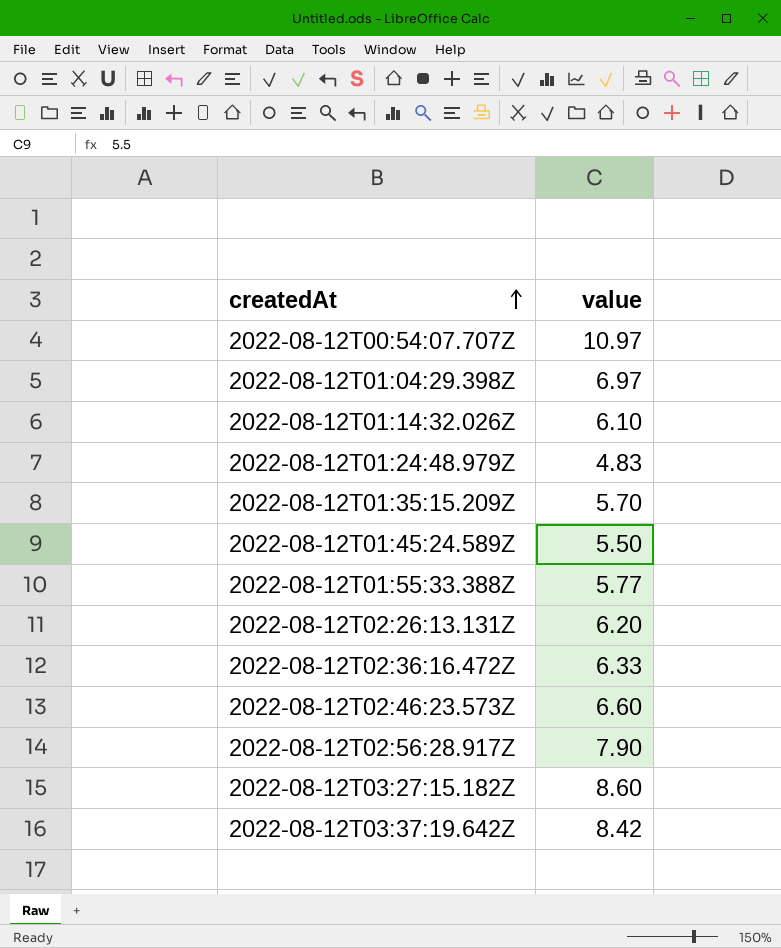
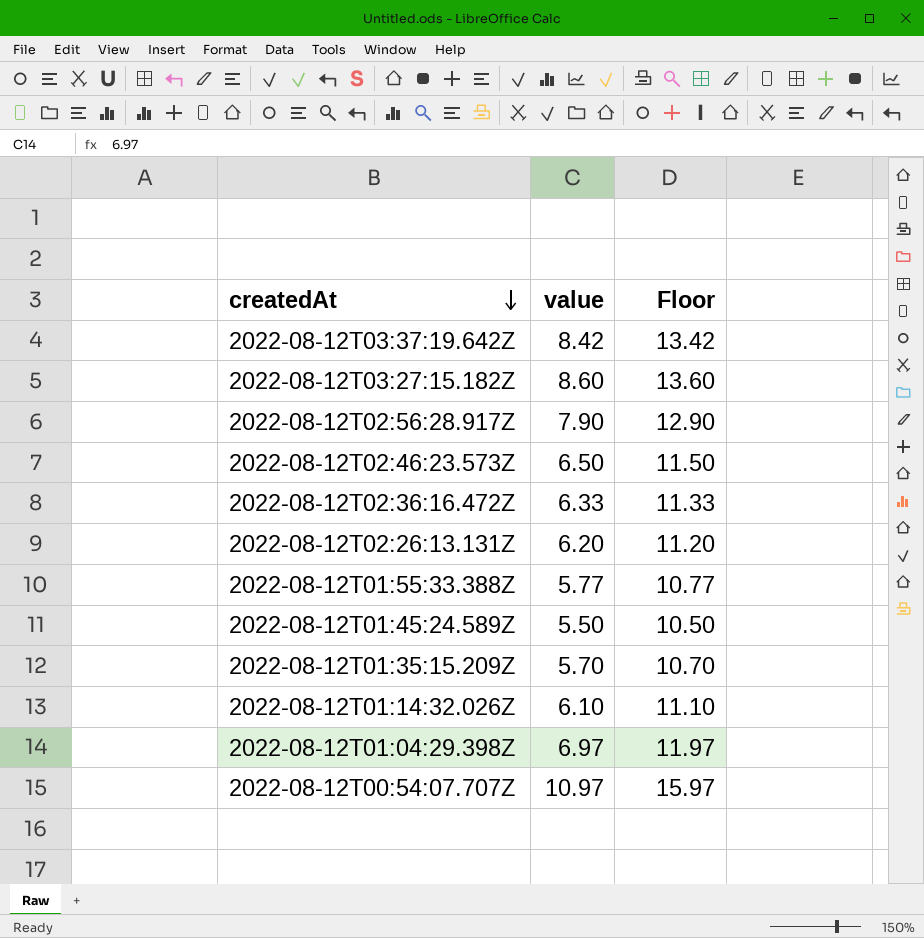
row order: createdAt ascending -> createdAt descending
column Floor | formula: none -> [value] + 5
row 2022-08-12T01:24:48.979Z: 4.83 -> none
2022-08-12T02:46:23.573Z | value: 6.60 -> 6.50

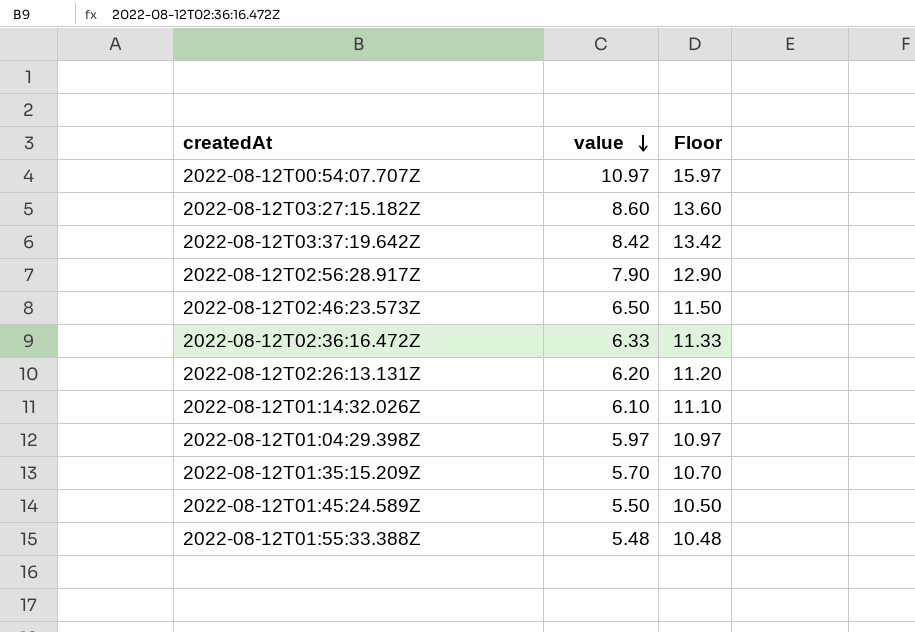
row order: createdAt descending -> value descending
2022-08-12T01:04:29.398Z | value: 6.97 -> 5.97
2022-08-12T01:04:29.398Z | Floor: 11.97 -> 10.97
2022-08-12T01:55:33.388Z | value: 5.77 -> 5.48
2022-08-12T01:55:33.388Z | Floor: 10.77 -> 10.48

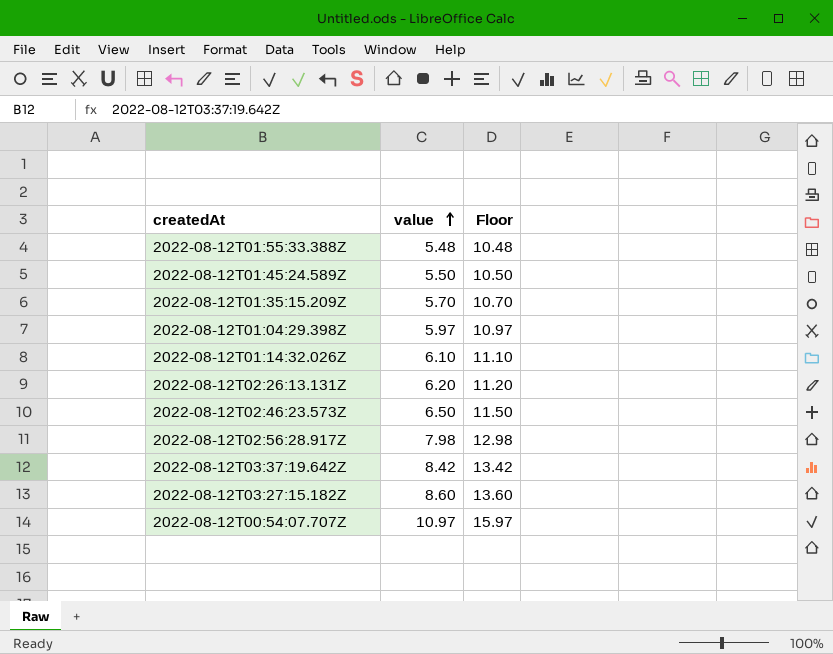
row order: value descending -> value ascending
row 2022-08-12T02:36:16.472Z: 6.33 | 11.33 -> none
2022-08-12T02:56:28.917Z | value: 7.90 -> 7.98
2022-08-12T02:56:28.917Z | Floor: 12.90 -> 12.98

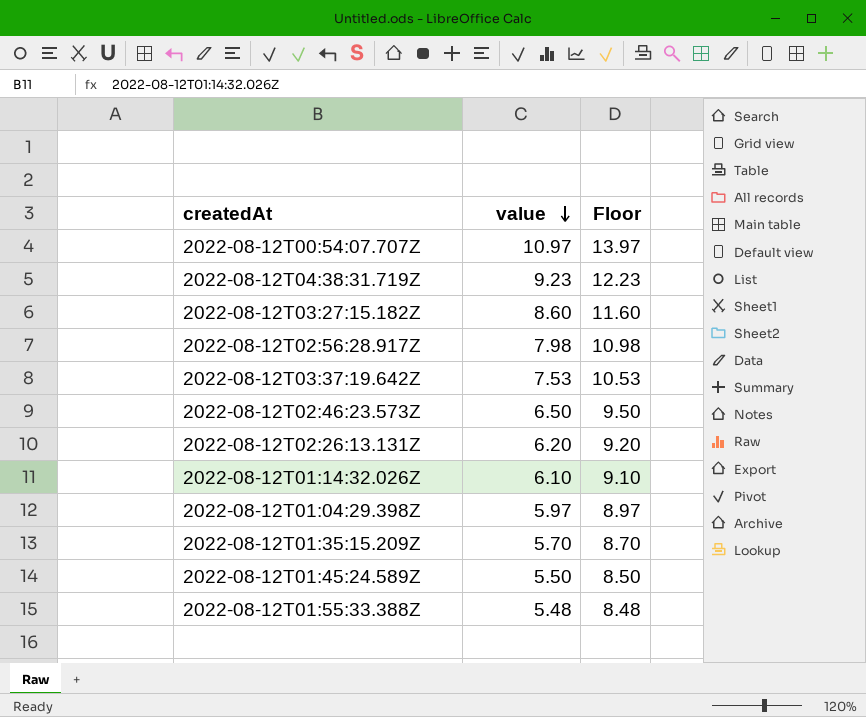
row order: value ascending -> value descending
column Floor | formula: [value] + 5 -> [value] + 3
row 2022-08-12T04:38:31.719Z: none -> 9.23 | 12.23
2022-08-12T03:37:19.642Z | value: 8.42 -> 7.53

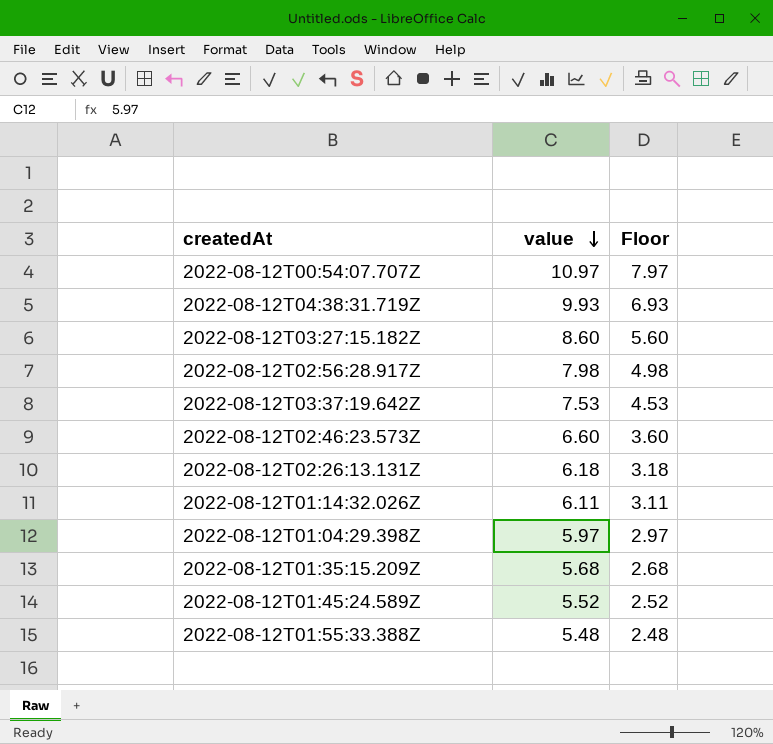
column Floor | formula: [value] + 3 -> [value] - 3
2022-08-12T04:38:31.719Z | value: 9.23 -> 9.93
2022-08-12T02:46:23.573Z | value: 6.50 -> 6.60
2022-08-12T02:26:13.131Z | value: 6.20 -> 6.18
2022-08-12T01:14:32.026Z | value: 6.10 -> 6.11
2022-08-12T01:35:15.209Z | value: 5.70 -> 5.68
2022-08-12T01:45:24.589Z | value: 5.50 -> 5.52

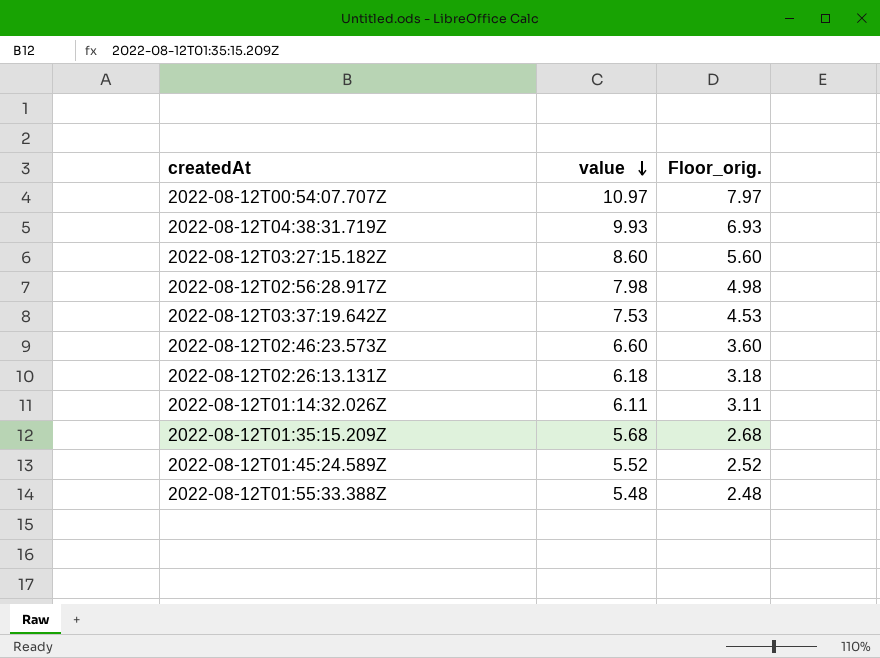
column name: Floor -> Floor_orig.
row 2022-08-12T01:04:29.398Z: 5.97 | 2.97 -> none

